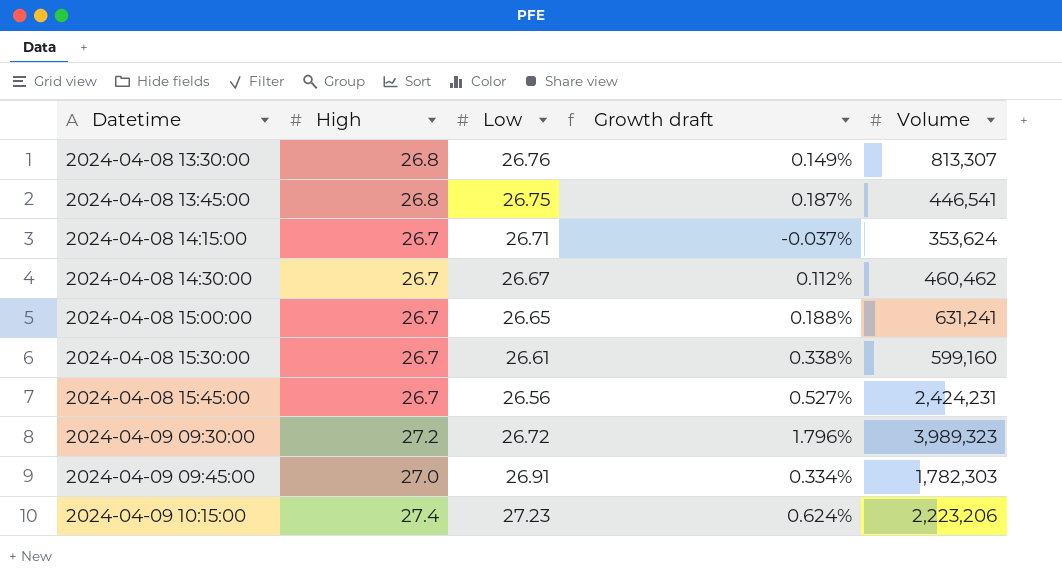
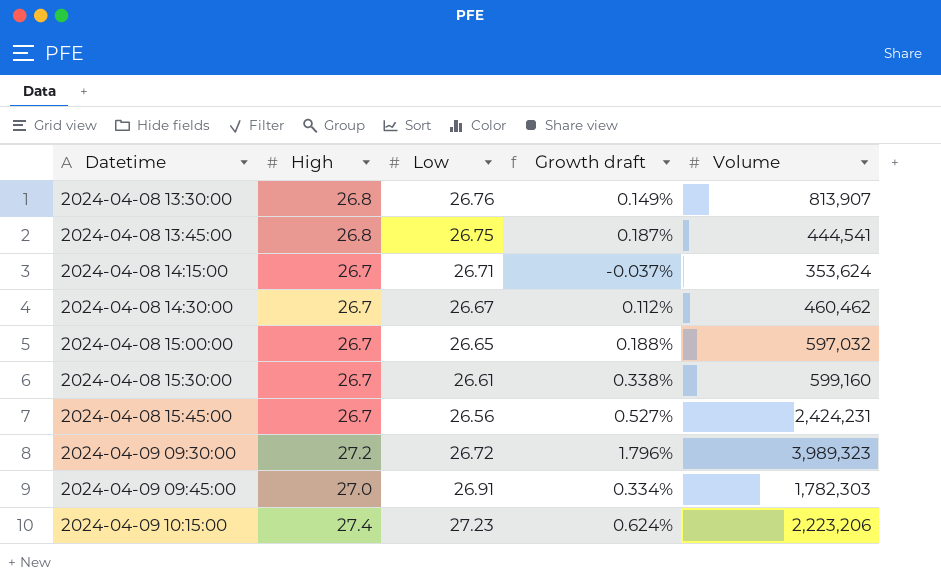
2024-04-08 13:30:00 | Volume: 813,307 -> 813,907
2024-04-08 13:45:00 | Volume: 446,541 -> 444,541
2024-04-08 15:00:00 | Volume: 631,241 -> 597,032

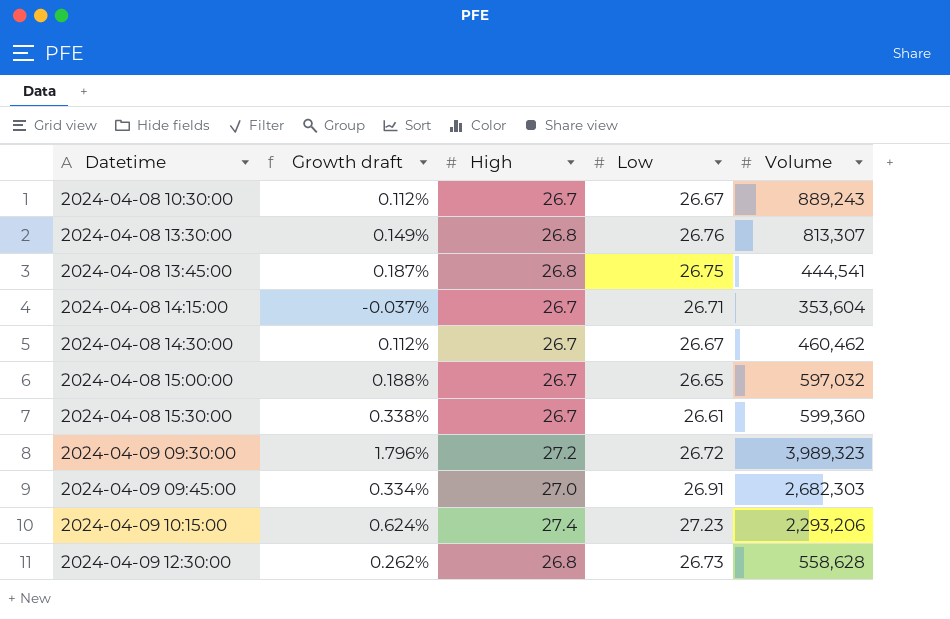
column Growth draft | position: 4 -> 2
row 2024-04-08 15:45:00: 26.7 | 26.56 | 0.527% | 2,424,231 -> none
row 2024-04-08 10:30:00: none -> 0.112% | 26.7 | 26.67 | 889,243
2024-04-08 13:30:00 | Volume: 813,907 -> 813,307
2024-04-08 14:15:00 | Volume: 353,624 -> 353,604
2024-04-08 15:30:00 | Volume: 599,160 -> 599,360
2024-04-09 09:45:00 | Volume: 1,782,303 -> 2,682,303
2024-04-09 10:15:00 | Volume: 2,223,206 -> 2,293,206
row 2024-04-09 12:30:00: none -> 0.262% | 26.8 | 26.73 | 558,628

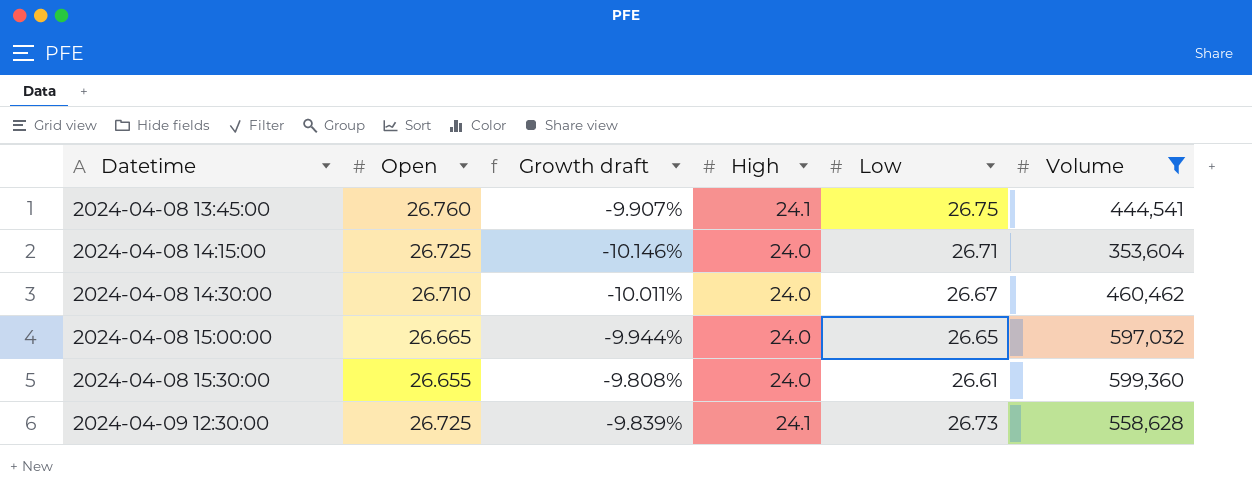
filter: none -> Volume <= 599,360
column Open | position: none -> 2
2024-04-08 13:45:00 | Growth draft: 0.187% -> -9.907%
2024-04-08 13:45:00 | High: 26.8 -> 24.1
2024-04-08 14:15:00 | Growth draft: -0.037% -> -10.146%
2024-04-08 14:15:00 | High: 26.7 -> 24.0
2024-04-08 14:30:00 | Growth draft: 0.112% -> -10.011%
2024-04-08 14:30:00 | High: 26.7 -> 24.0
2024-04-08 15:00:00 | Growth draft: 0.188% -> -9.944%
2024-04-08 15:00:00 | High: 26.7 -> 24.0
2024-04-08 15:30:00 | Growth draft: 0.338% -> -9.808%
2024-04-08 15:30:00 | High: 26.7 -> 24.0
2024-04-09 12:30:00 | Growth draft: 0.262% -> -9.839%
2024-04-09 12:30:00 | High: 26.8 -> 24.1

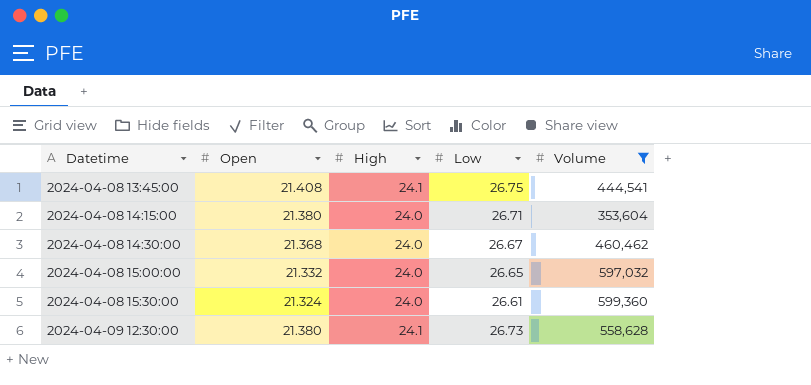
column Growth draft | formula: ([High] - [Low]) / [Low] -> none
2024-04-08 13:45:00 | Open: 26.760 -> 21.408
2024-04-08 14:15:00 | Open: 26.725 -> 21.380
2024-04-08 14:30:00 | Open: 26.710 -> 21.368
2024-04-08 15:00:00 | Open: 26.665 -> 21.332
2024-04-08 15:30:00 | Open: 26.655 -> 21.324
2024-04-09 12:30:00 | Open: 26.725 -> 21.380

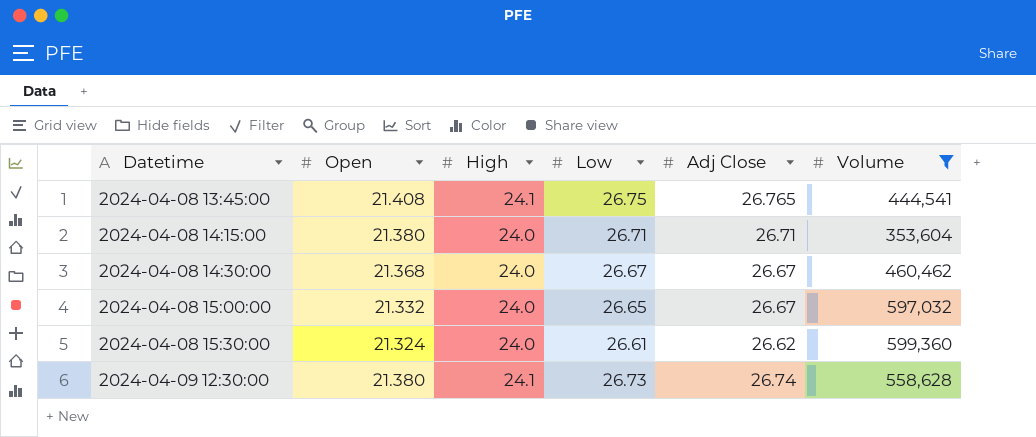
column Adj Close | position: none -> 5

